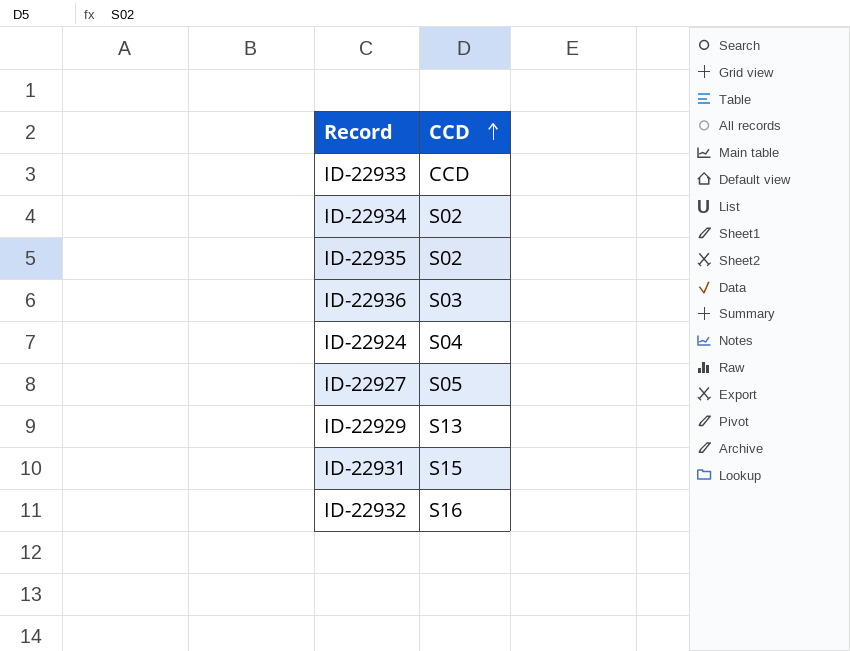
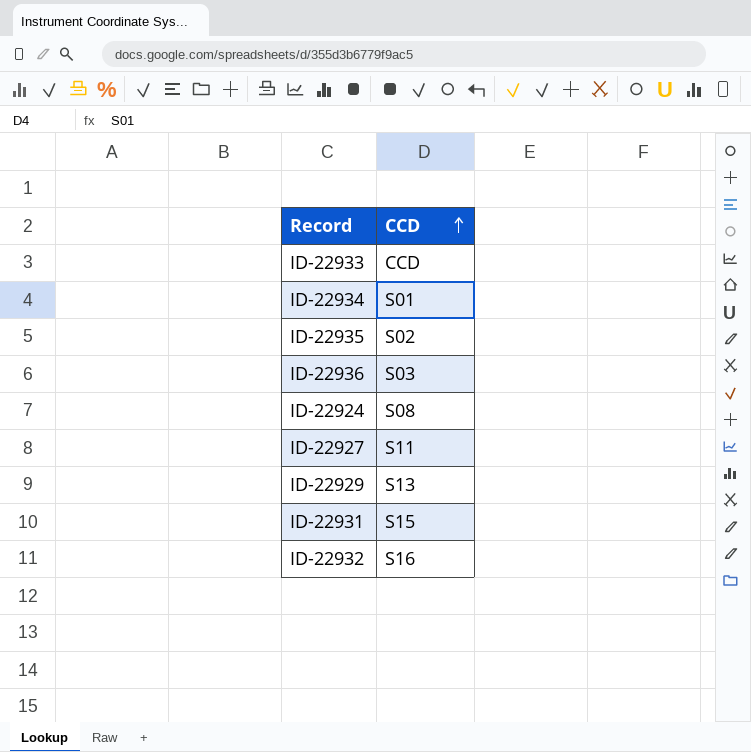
ID-22934 | CCD: S02 -> S01
ID-22924 | CCD: S04 -> S08
ID-22927 | CCD: S05 -> S11

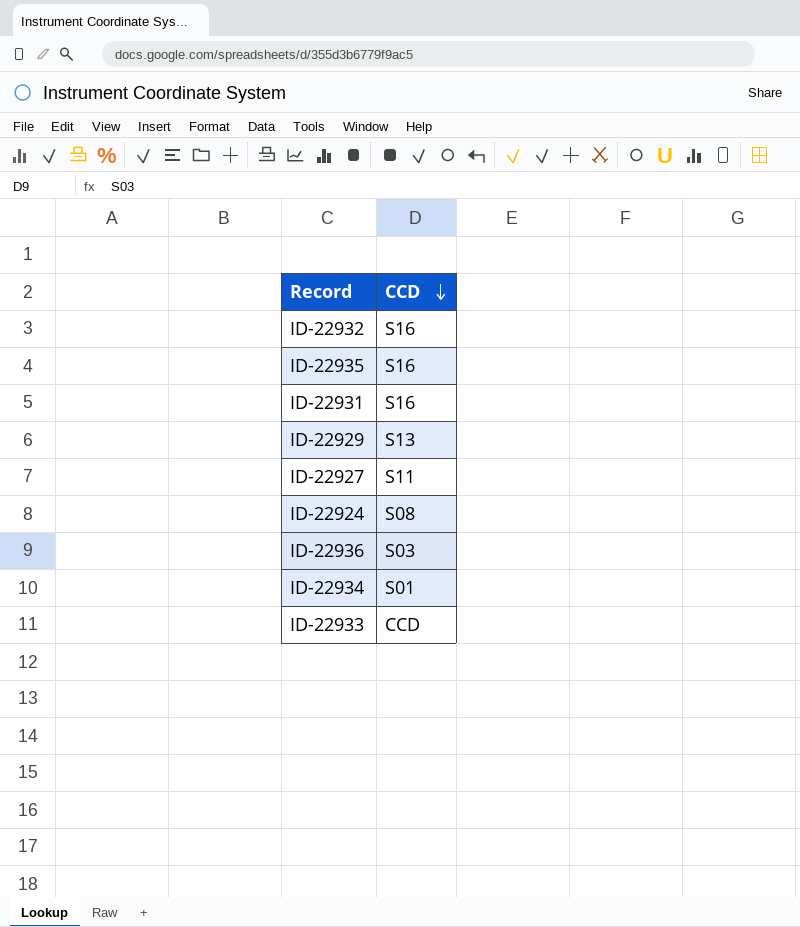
row order: CCD ascending -> CCD descending
ID-22935 | CCD: S02 -> S16
ID-22931 | CCD: S15 -> S16

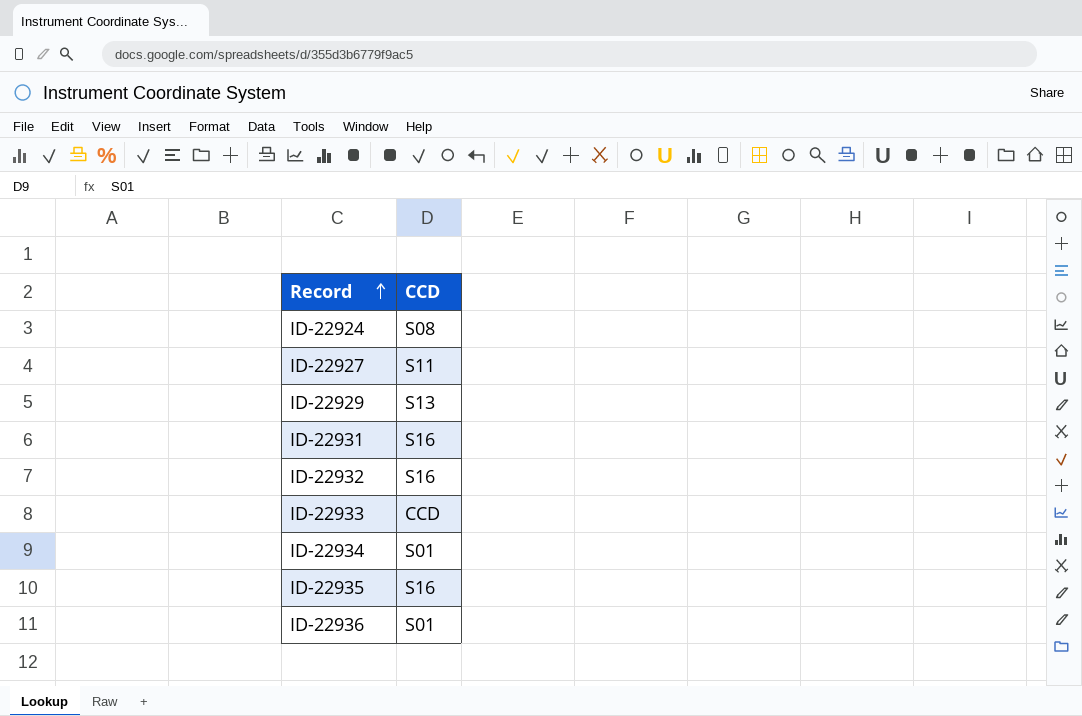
row order: CCD descending -> Record ascending
ID-22936 | CCD: S03 -> S01

